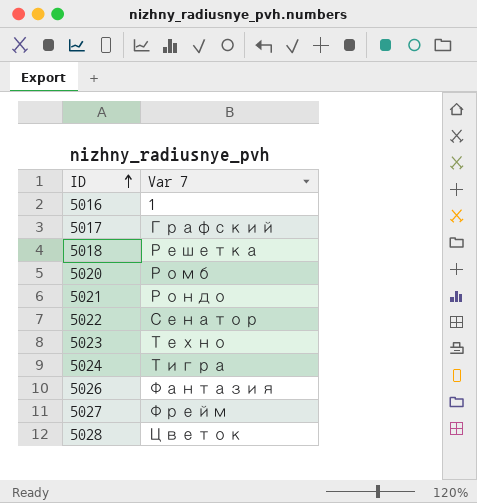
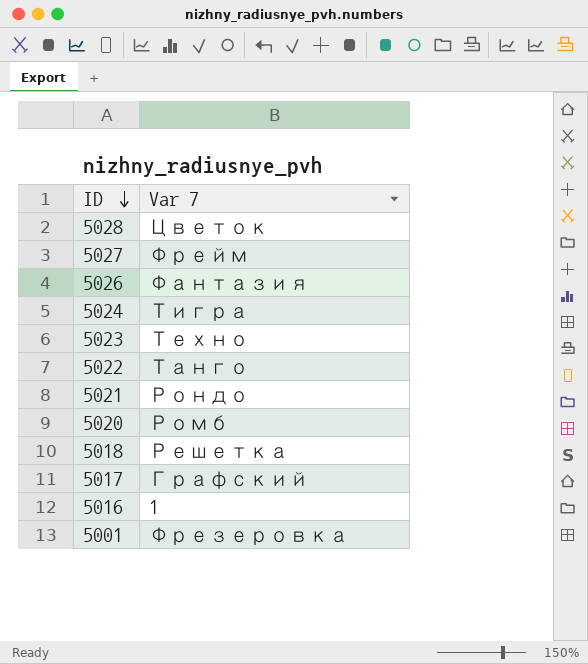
row order: ID ascending -> ID descending
5022 | Var 7: Сенатор -> Танго
row 5001: none -> Фрезеровка

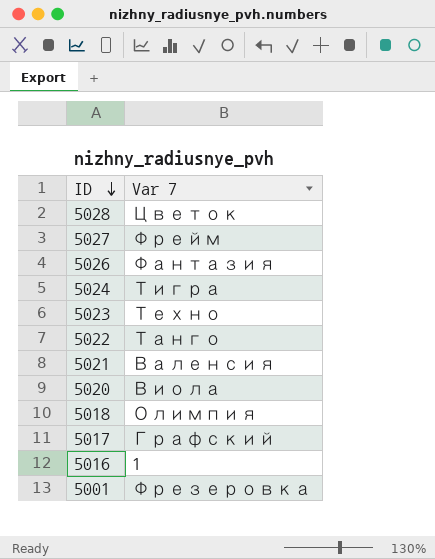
5021 | Var 7: Рондо -> Валенсия
5020 | Var 7: Ромб -> Виола
5018 | Var 7: Решетка -> Олимпия

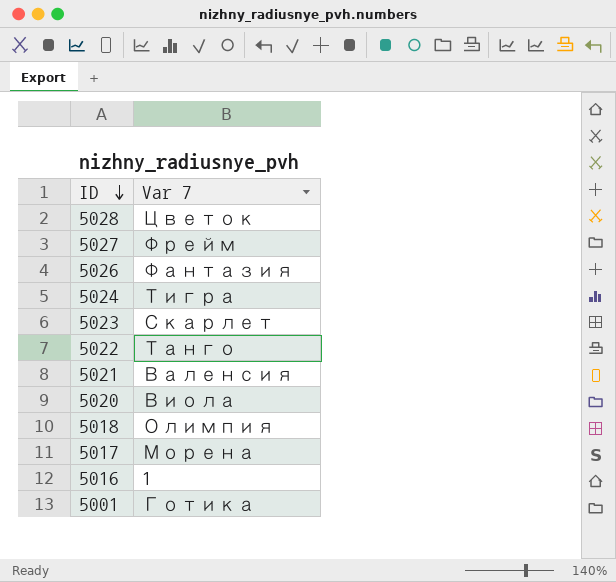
5023 | Var 7: Техно -> Скарлет
5017 | Var 7: Графский -> Морена
5001 | Var 7: Фрезеровка -> Готика

